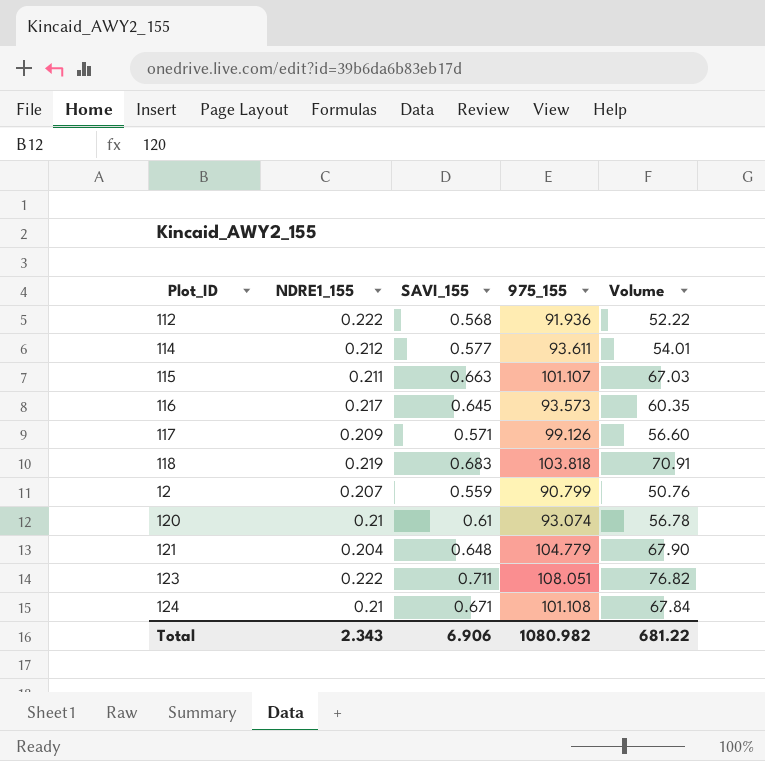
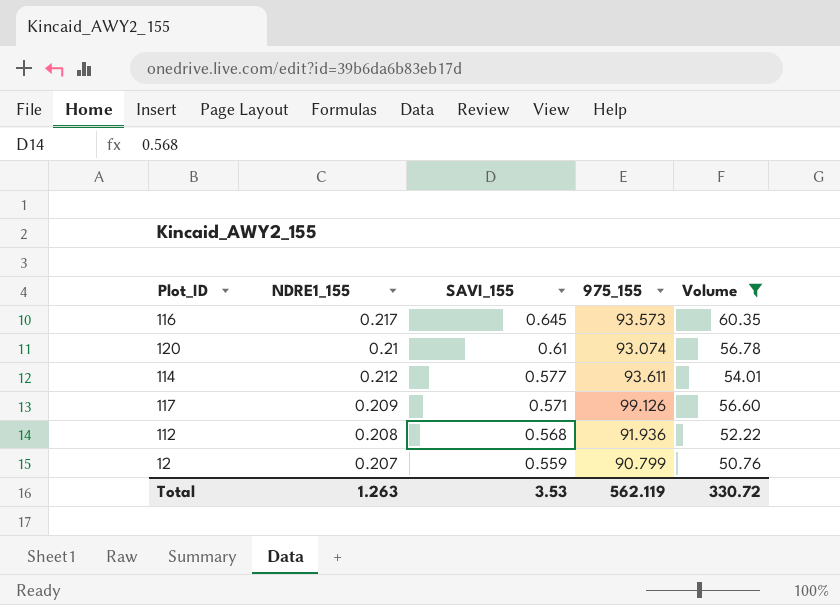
filter: none -> Volume <= 60.35
row order: none -> SAVI_155 descending
112 | NDRE1_155: 0.222 -> 0.208
Total | NDRE1_155: 2.343 -> 1.263
Total | SAVI_155: 6.906 -> 3.53
Total | 975_155: 1080.982 -> 562.119
Total | Volume: 681.22 -> 330.72

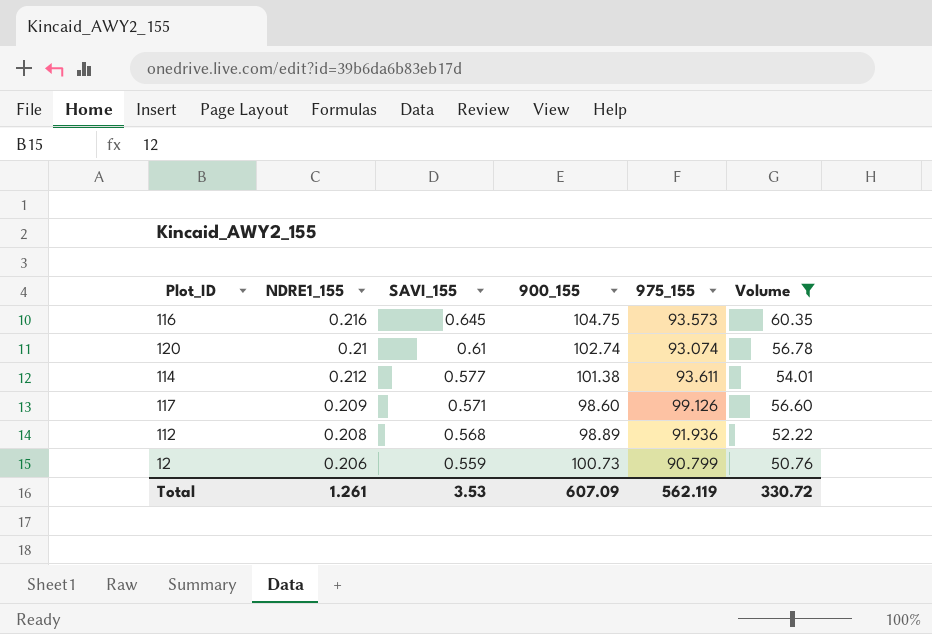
column 900_155 | position: none -> 4
116 | NDRE1_155: 0.217 -> 0.216
12 | NDRE1_155: 0.207 -> 0.206
Total | NDRE1_155: 1.263 -> 1.261

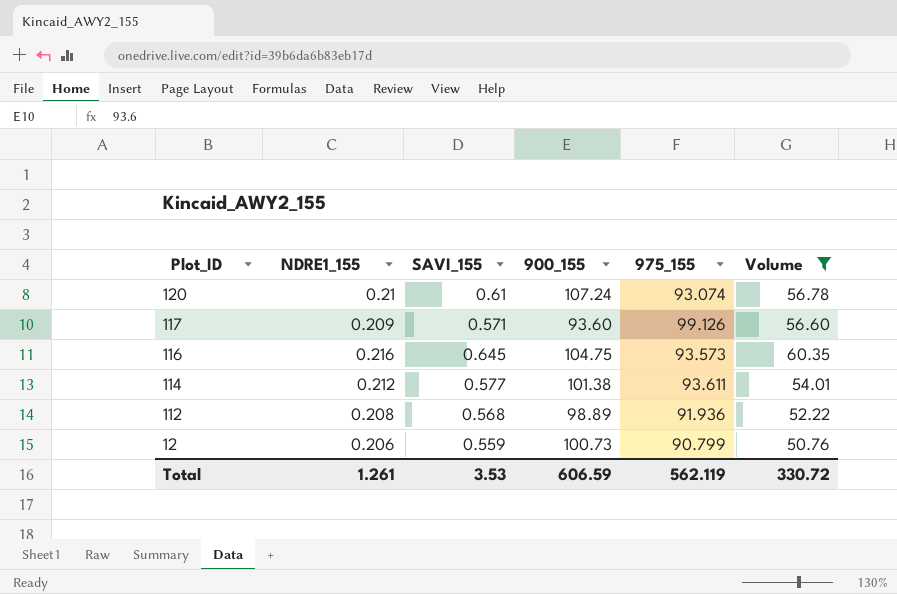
row order: SAVI_155 descending -> Plot_ID descending
120 | 900_155: 102.74 -> 107.24
117 | 900_155: 98.60 -> 93.60
Total | 900_155: 607.09 -> 606.59

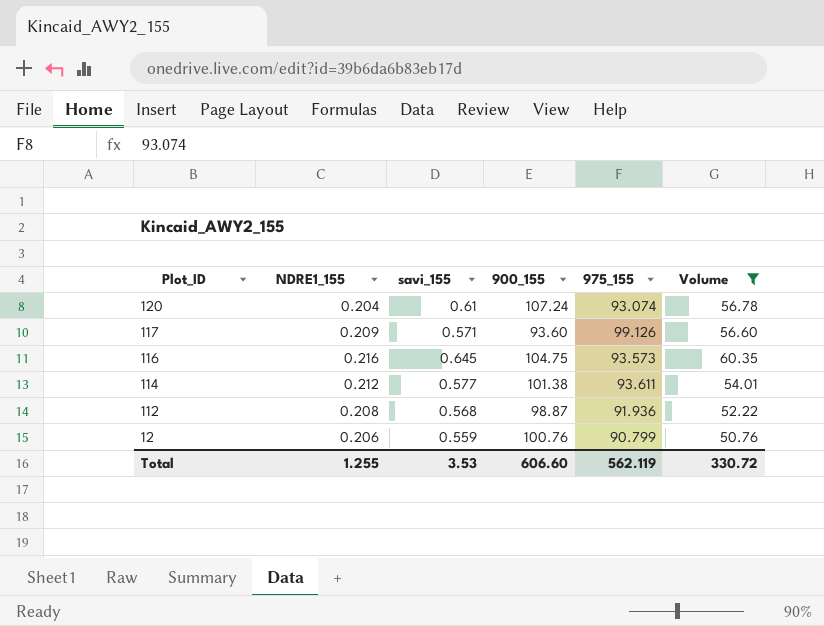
column name: SAVI_155 -> savi_155
120 | NDRE1_155: 0.21 -> 0.204
112 | 900_155: 98.89 -> 98.87
12 | 900_155: 100.73 -> 100.76
Total | NDRE1_155: 1.261 -> 1.255
Total | 900_155: 606.59 -> 606.60

